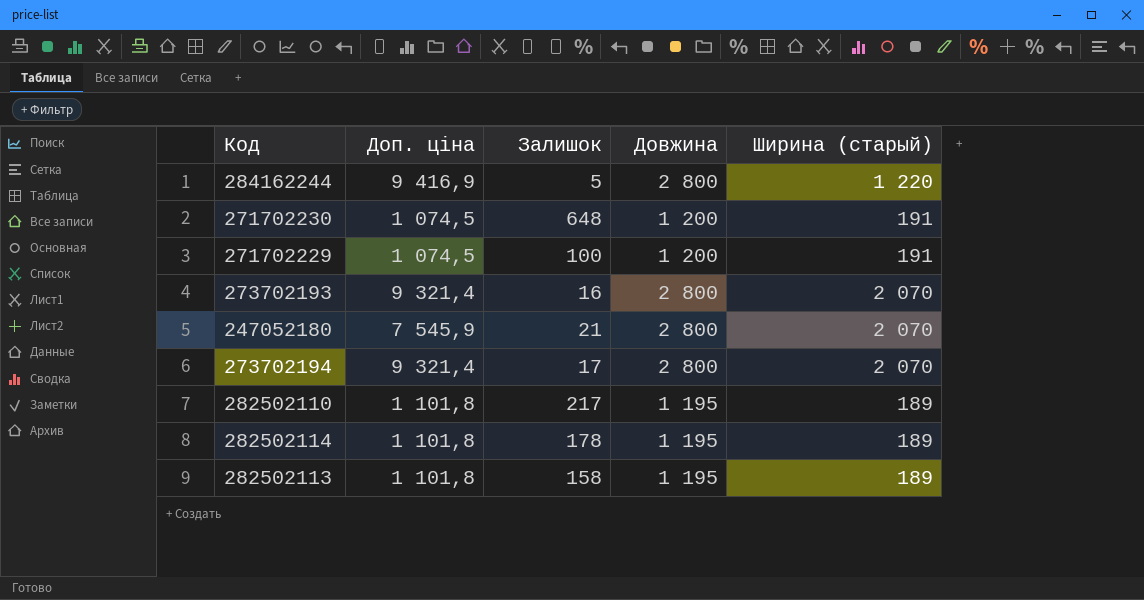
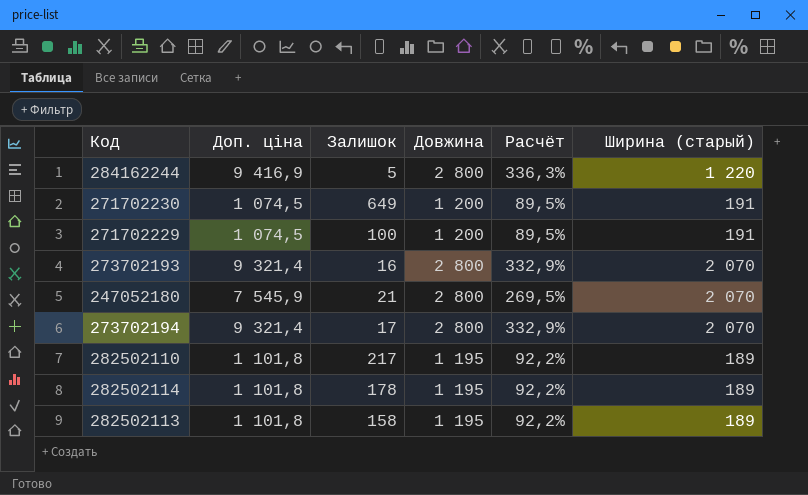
column Расчёт | formula: none -> [Доп. ціна] / [Довжина]
271702230 | Залишок: 648 -> 649

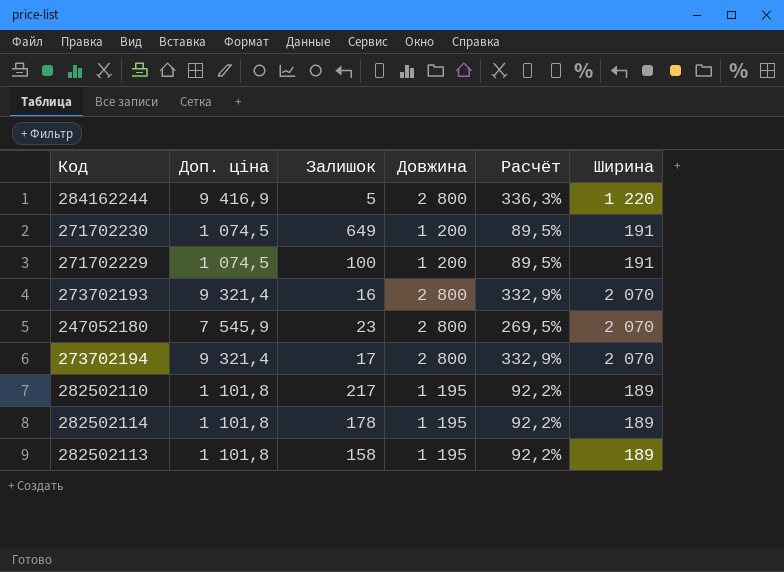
column name: Ширина (старый) -> Ширина
247052180 | Залишок: 21 -> 23

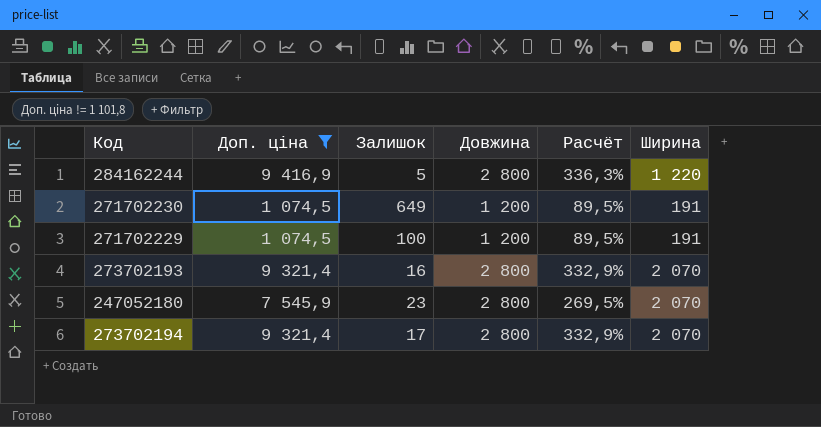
filter: none -> Доп. ціна != 1 101,8

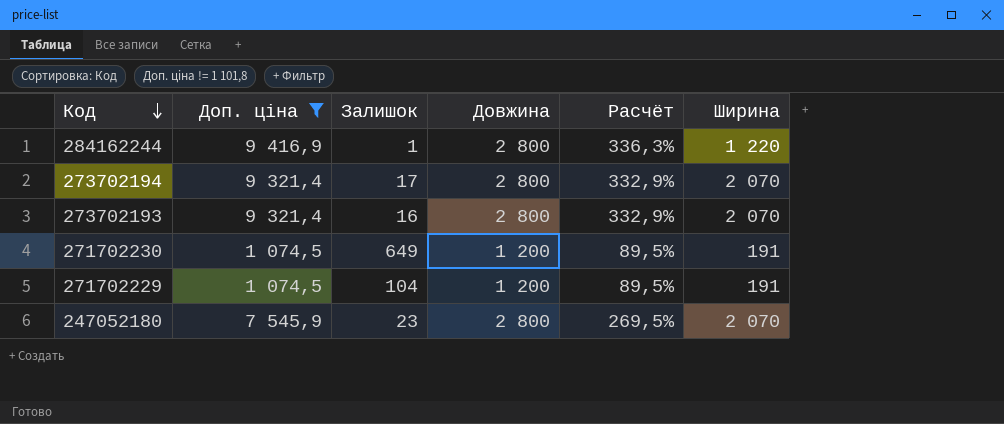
row order: none -> Код descending
284162244 | Залишок: 5 -> 1
271702229 | Залишок: 100 -> 104

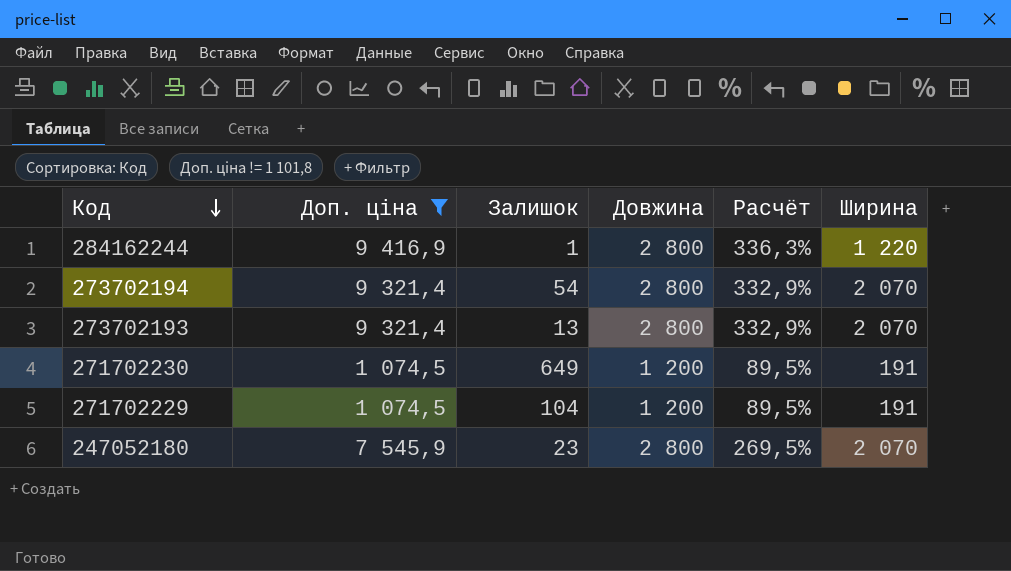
273702194 | Залишок: 17 -> 54
273702193 | Залишок: 16 -> 13

